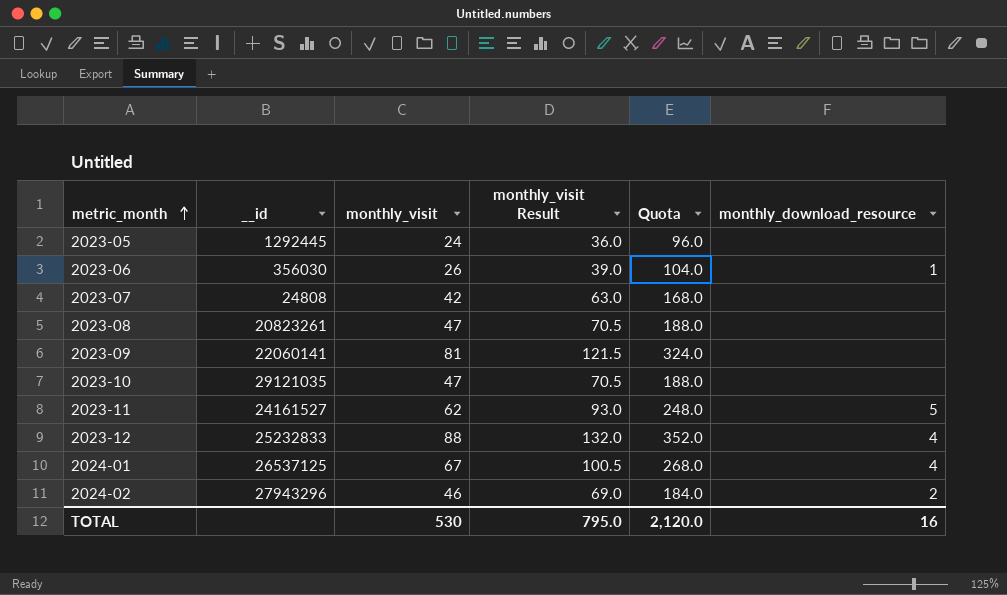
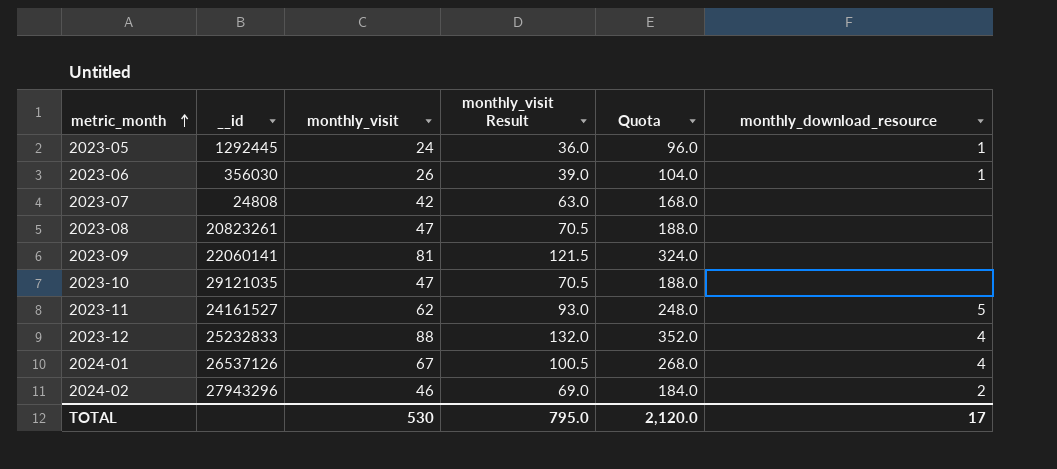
2023-05 | monthly_download_resource: none -> 1
2024-01 | __id: 26537125 -> 26537126
TOTAL | monthly_download_resource: 16 -> 17

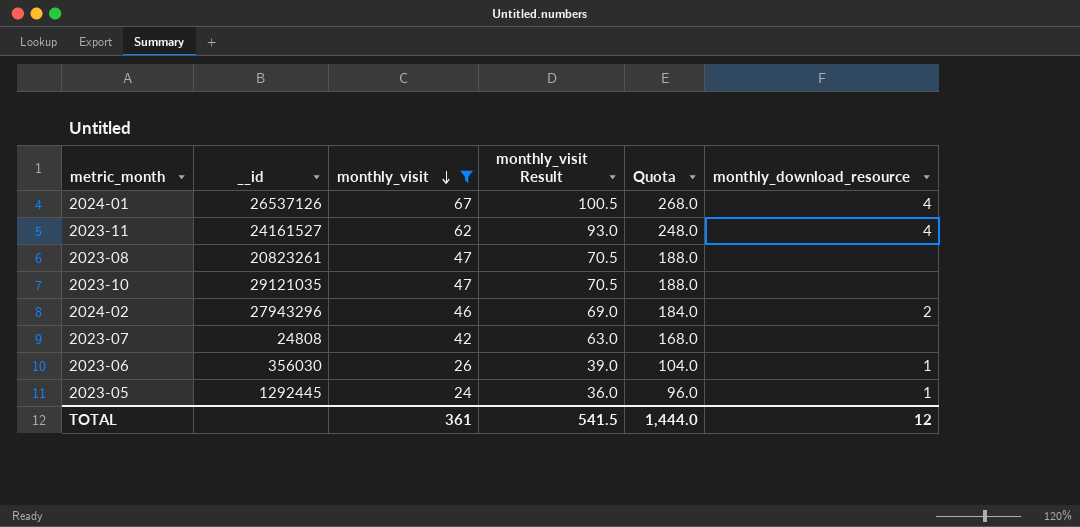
filter: none -> monthly_visit <= 67
row order: metric_month ascending -> monthly_visit descending
2023-11 | monthly_download_resource: 5 -> 4
TOTAL | monthly_visit: 530 -> 361
TOTAL | monthly_visit Result: 795.0 -> 541.5
TOTAL | Quota: 2,120.0 -> 1,444.0
TOTAL | monthly_download_resource: 17 -> 12

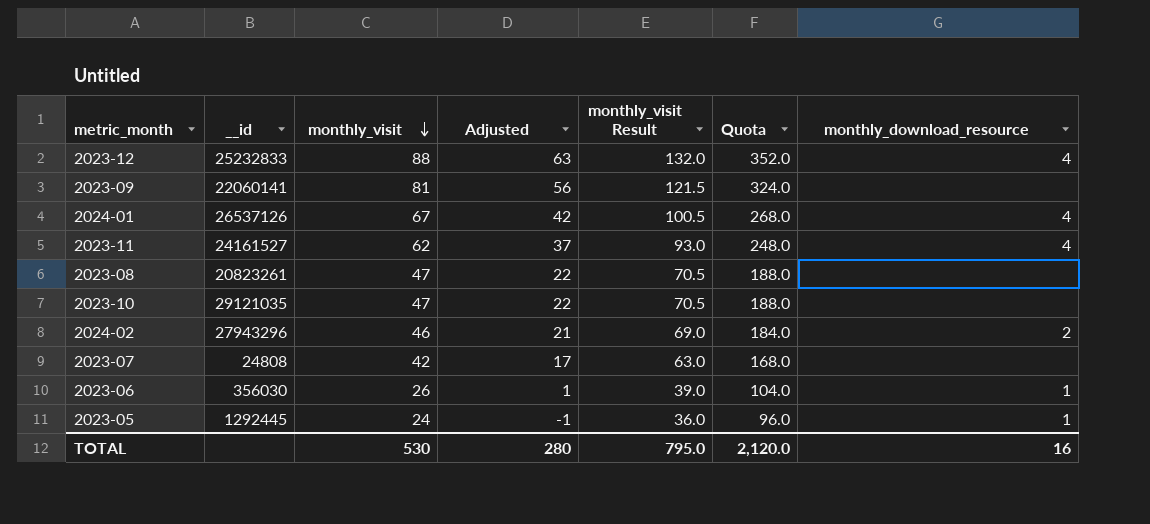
filter: monthly_visit <= 67 -> none
column Adjusted | formula: none -> [monthly_visit] - 25
TOTAL | monthly_visit: 361 -> 530
TOTAL | monthly_visit Result: 541.5 -> 795.0
TOTAL | Quota: 1,444.0 -> 2,120.0
TOTAL | monthly_download_resource: 12 -> 16

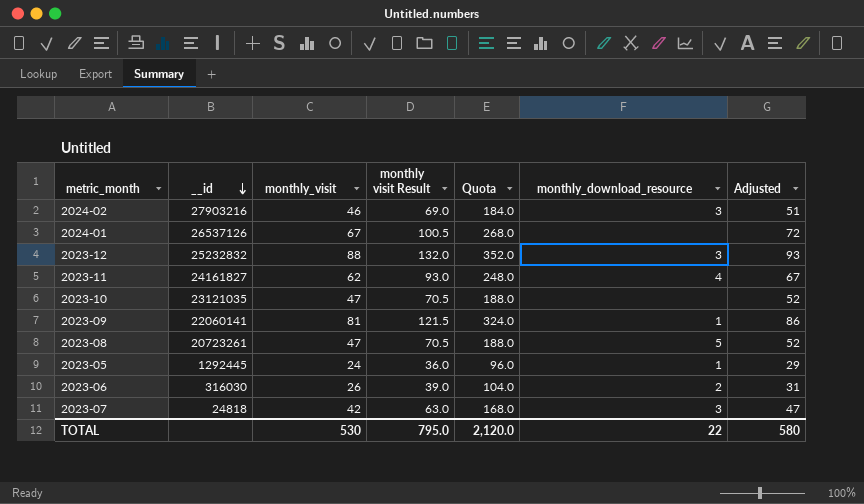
row order: monthly_visit descending -> __id descending
column name: monthly_visit Result -> monthly visit Result
column Adjusted | formula: [monthly_visit] - 25 -> [monthly_visit] + 5
column Adjusted | position: 4 -> 7
2024-02 | __id: 27943296 -> 27903216
2024-02 | monthly_download_resource: 2 -> 3
2024-01 | monthly_download_resource: 4 -> none
2023-12 | __id: 25232833 -> 25232832
2023-12 | monthly_download_resource: 4 -> 3
2023-11 | __id: 24161527 -> 24161827
2023-10 | __id: 29121035 -> 23121035
2023-09 | monthly_download_resource: none -> 1
2023-08 | __id: 20823261 -> 20723261
2023-08 | monthly_download_resource: none -> 5
2023-06 | __id: 356030 -> 316030
2023-06 | monthly_download_resource: 1 -> 2
2023-07 | __id: 24808 -> 24818
2023-07 | monthly_download_resource: none -> 3
TOTAL | monthly_download_resource: 16 -> 22
TOTAL | Adjusted: 280 -> 580

